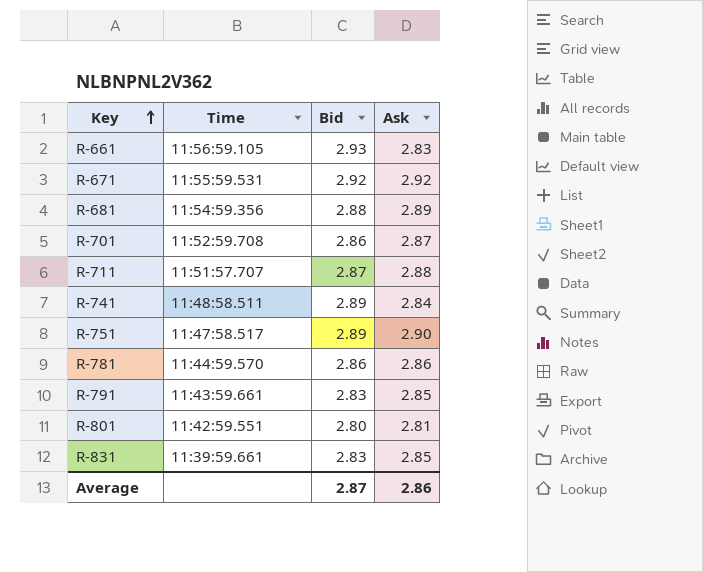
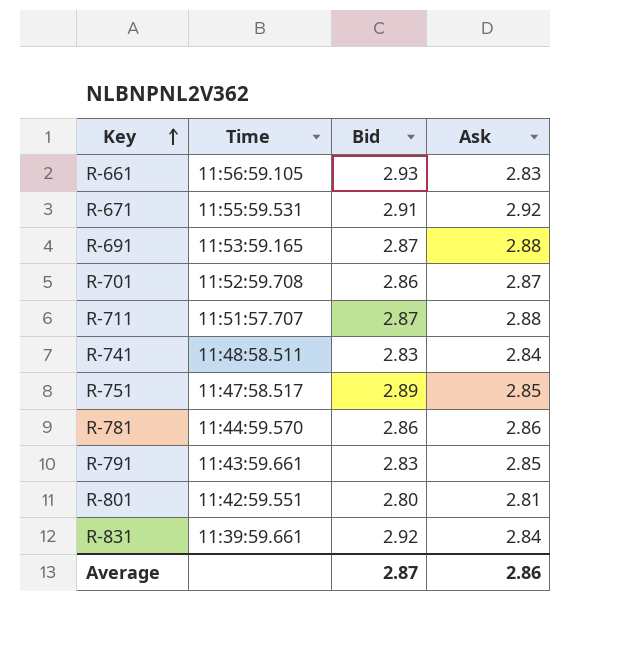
row R-681: 11:54:59.356 | 2.88 | 2.89 -> none
R-671 | Bid: 2.92 -> 2.91
row R-691: none -> 11:53:59.165 | 2.87 | 2.88
R-741 | Bid: 2.89 -> 2.83
R-751 | Ask: 2.90 -> 2.85
R-831 | Bid: 2.83 -> 2.92
R-831 | Ask: 2.85 -> 2.84

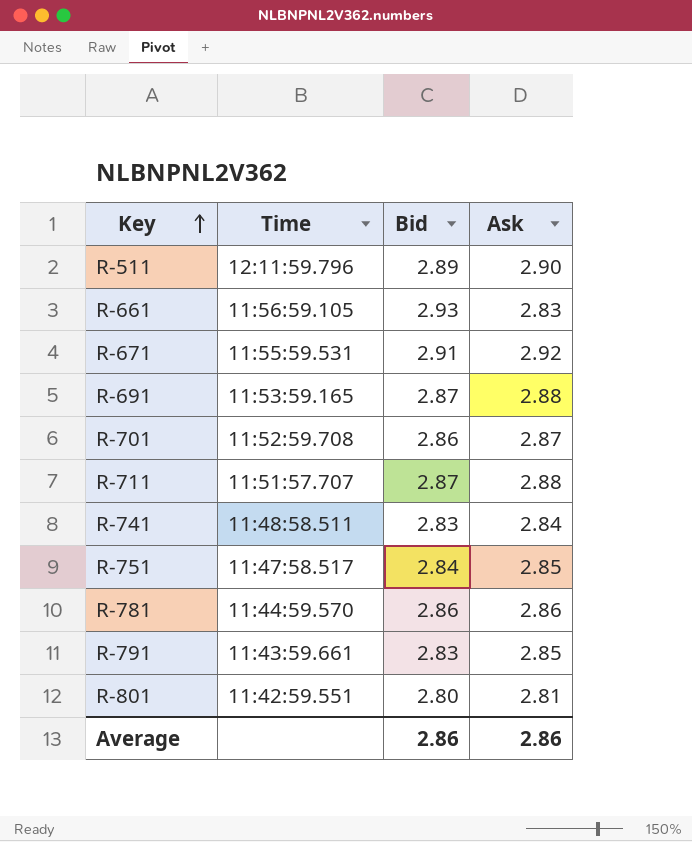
row R-831: 11:39:59.661 | 2.92 | 2.84 -> none
row R-511: none -> 12:11:59.796 | 2.89 | 2.90
R-751 | Bid: 2.89 -> 2.84
Average | Bid: 2.87 -> 2.86

